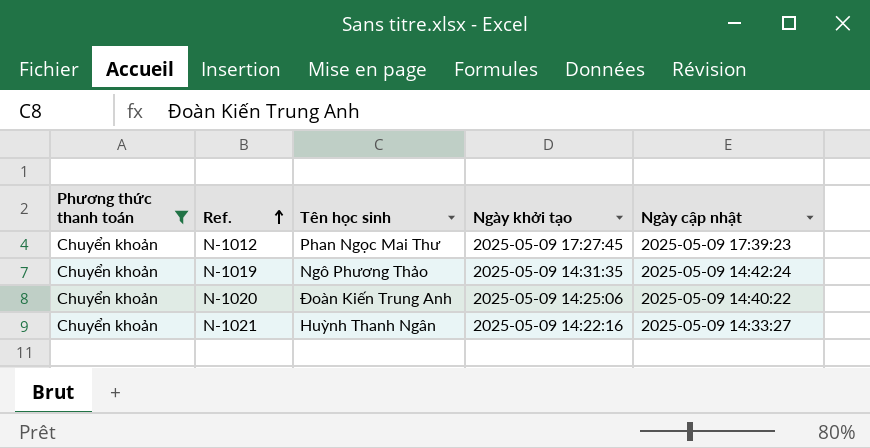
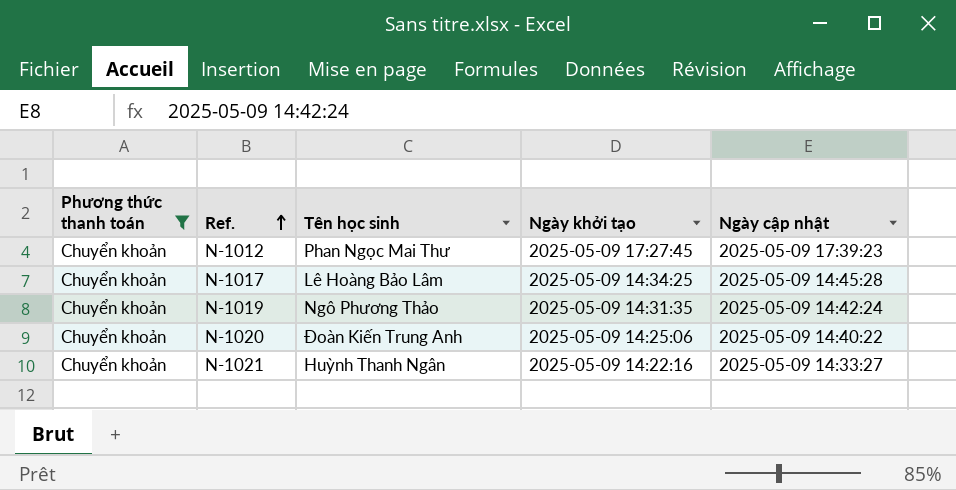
row N-1017: none -> Chuyển khoản | Lê Hoàng Bảo Lâm | 2025-05-09 14:34:25 | 2025-05-09 14:45:28

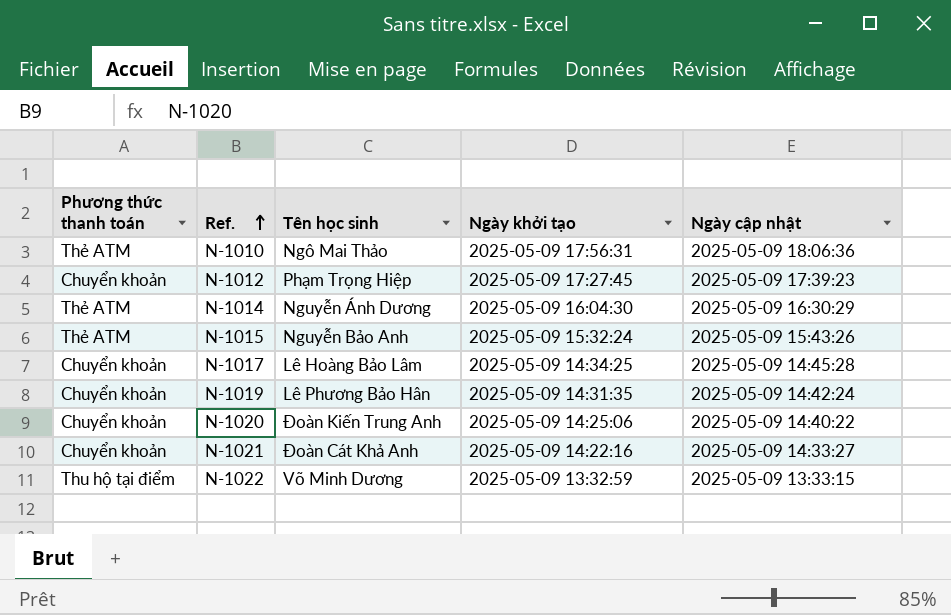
filter: Phương thức thanh toán = Chuyển khoản -> none
N-1012 | Tên học sinh: Phan Ngọc Mai Thư -> Phạm Trọng Hiệp
N-1019 | Tên học sinh: Ngô Phương Thảo -> Lê Phương Bảo Hân
N-1021 | Tên học sinh: Huỳnh Thanh Ngân -> Đoàn Cát Khả Anh

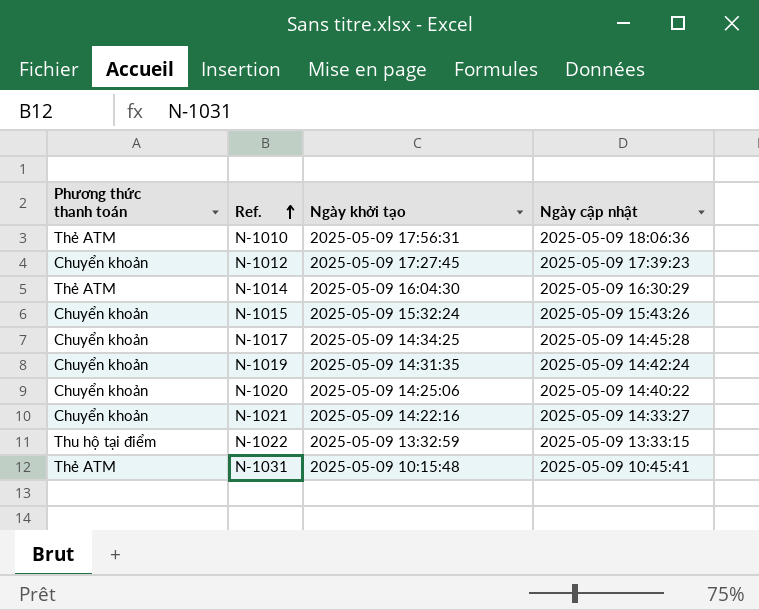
column Tên học sinh | position: 3 -> none
N-1015 | Phương thức thanh toán: Thẻ ATM -> Chuyển khoản
row N-1031: none -> Thẻ ATM | 2025-05-09 10:15:48 | 2025-05-09 10:45:41

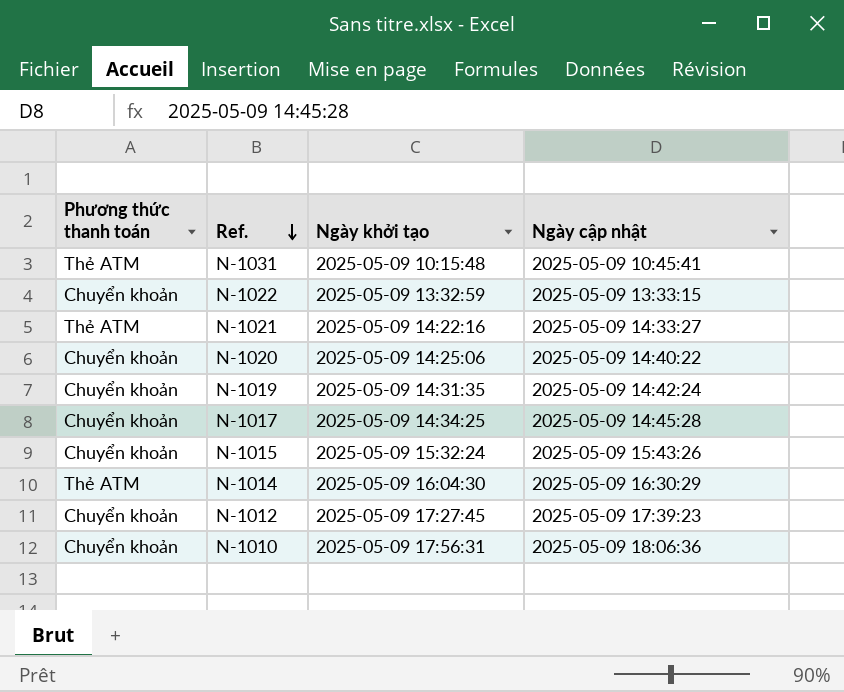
row order: Ref. ascending -> Ref. descending
N-1022 | Phương thức thanh toán: Thu hộ tại điểm -> Chuyển khoản
N-1021 | Phương thức thanh toán: Chuyển khoản -> Thẻ ATM
N-1010 | Phương thức thanh toán: Thẻ ATM -> Chuyển khoản

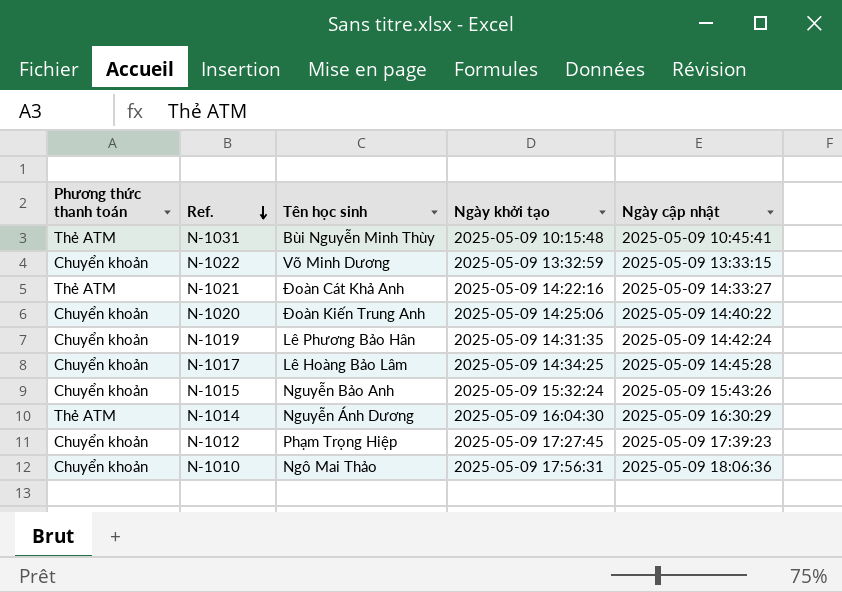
column Tên học sinh | position: none -> 3

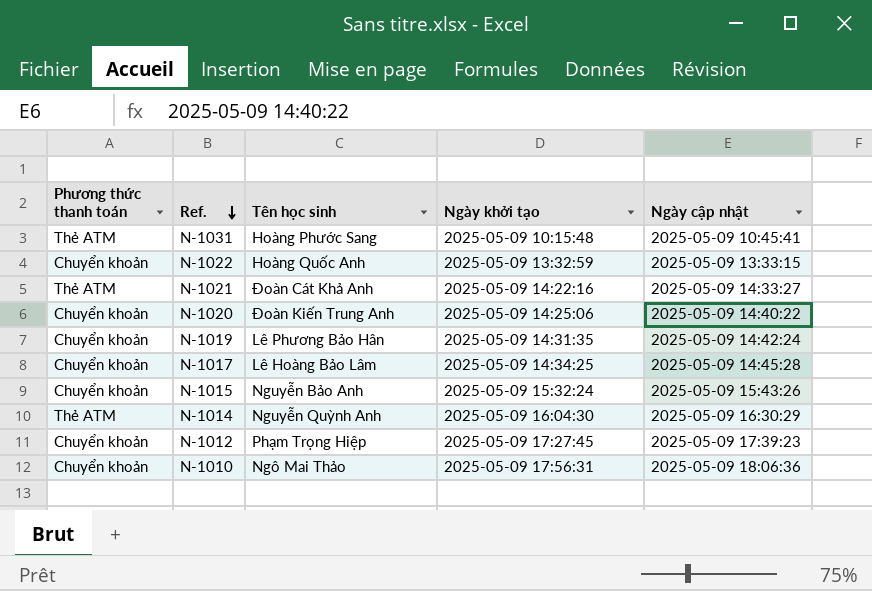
N-1031 | Tên học sinh: Bùi Nguyễn Minh Thùy -> Hoàng Phước Sang
N-1022 | Tên học sinh: Võ Minh Dương -> Hoàng Quốc Anh
N-1014 | Tên học sinh: Nguyễn Ánh Dương -> Nguyễn Quỳnh Anh

